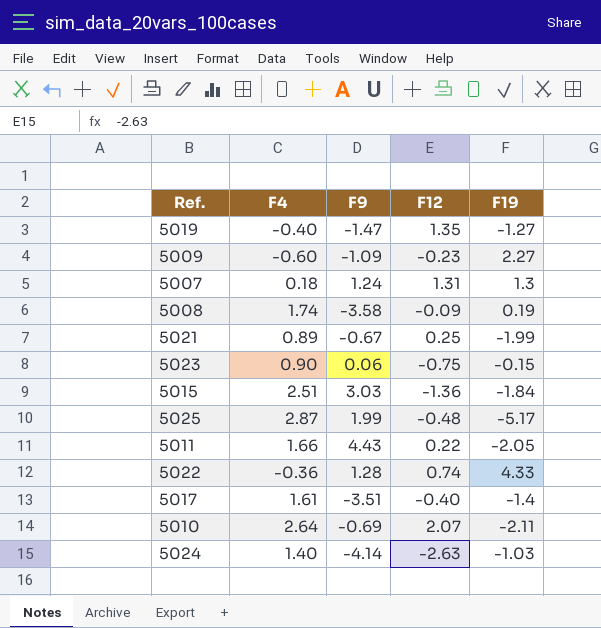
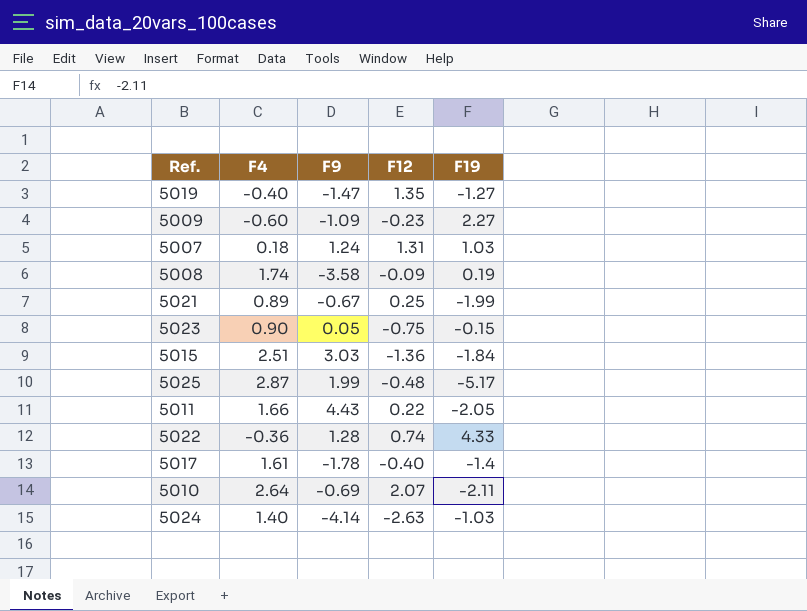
5007 | F19: 1.3 -> 1.03
5023 | F9: 0.06 -> 0.05
5017 | F9: -3.51 -> -1.78

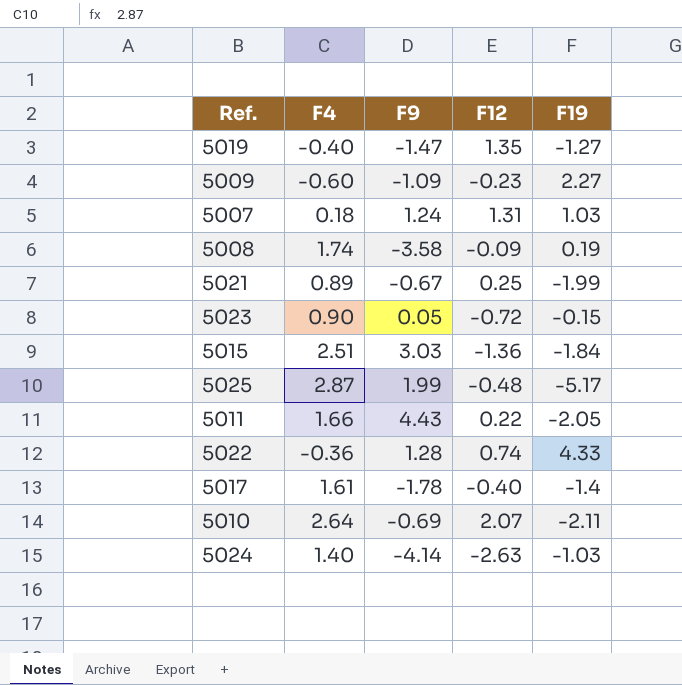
5023 | F12: -0.75 -> -0.72

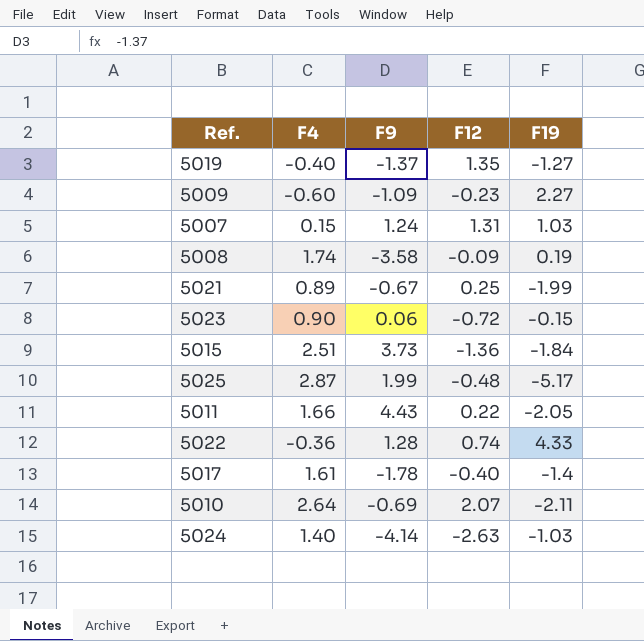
5019 | F9: -1.47 -> -1.37
5007 | F4: 0.18 -> 0.15
5023 | F9: 0.05 -> 0.06
5015 | F9: 3.03 -> 3.73

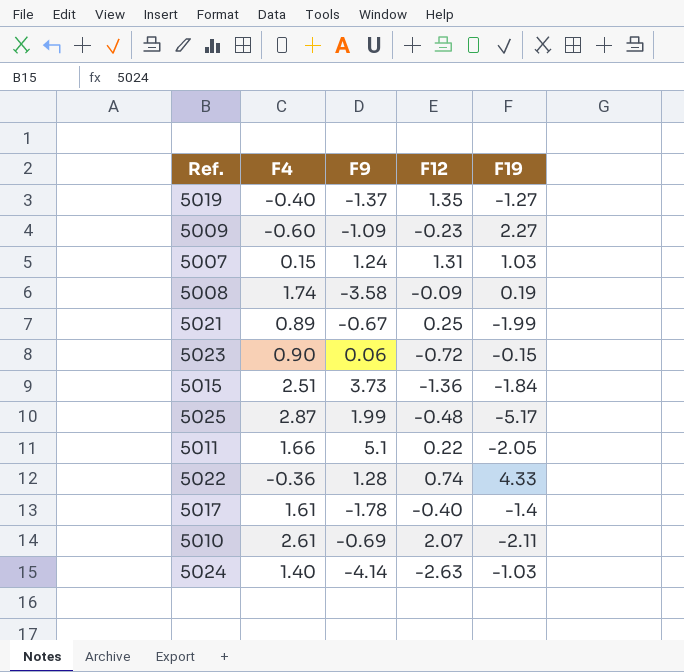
5011 | F9: 4.43 -> 5.1
5010 | F4: 2.64 -> 2.61

